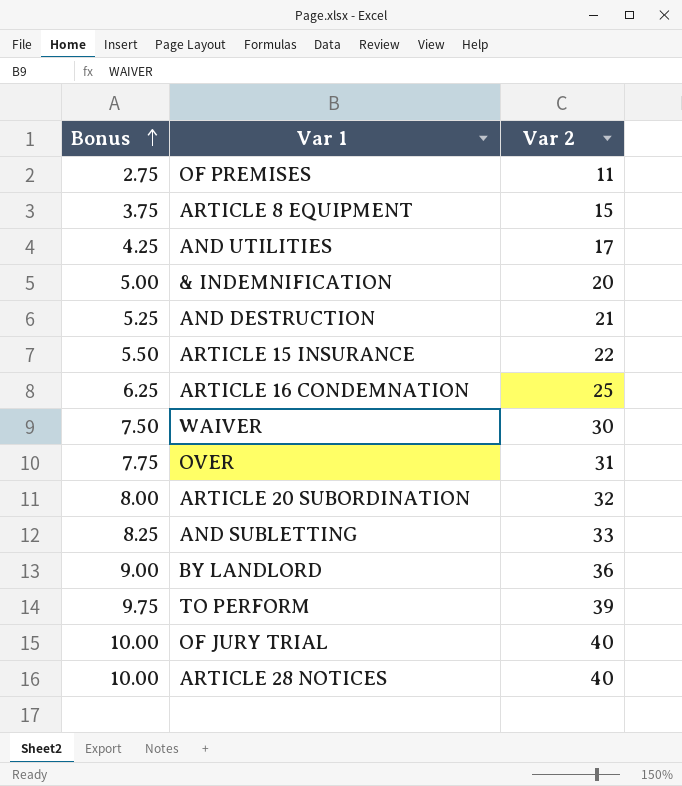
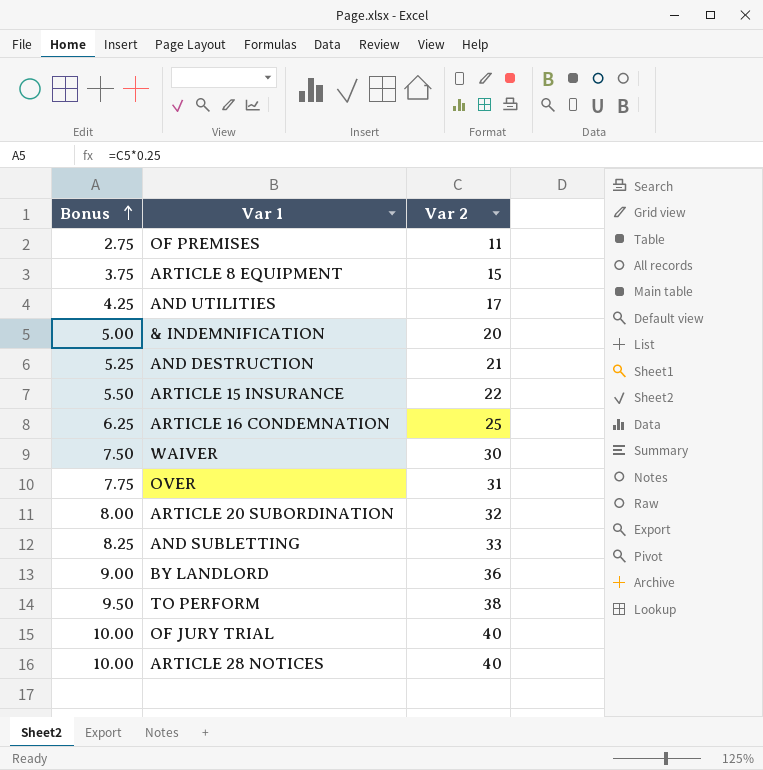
TO PERFORM | Bonus: 9.75 -> 9.50
TO PERFORM | Var 2: 39 -> 38

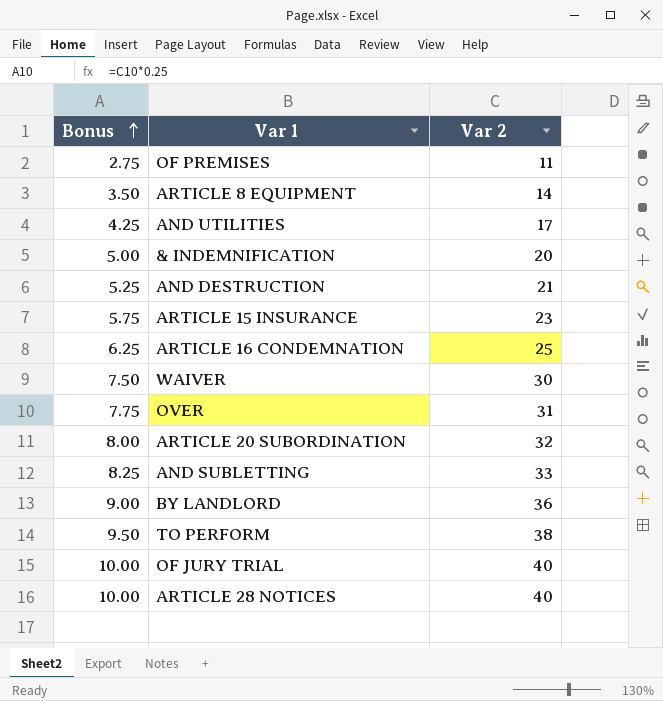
ARTICLE 8 EQUIPMENT | Bonus: 3.75 -> 3.50
ARTICLE 8 EQUIPMENT | Var 2: 15 -> 14
ARTICLE 15 INSURANCE | Bonus: 5.50 -> 5.75
ARTICLE 15 INSURANCE | Var 2: 22 -> 23

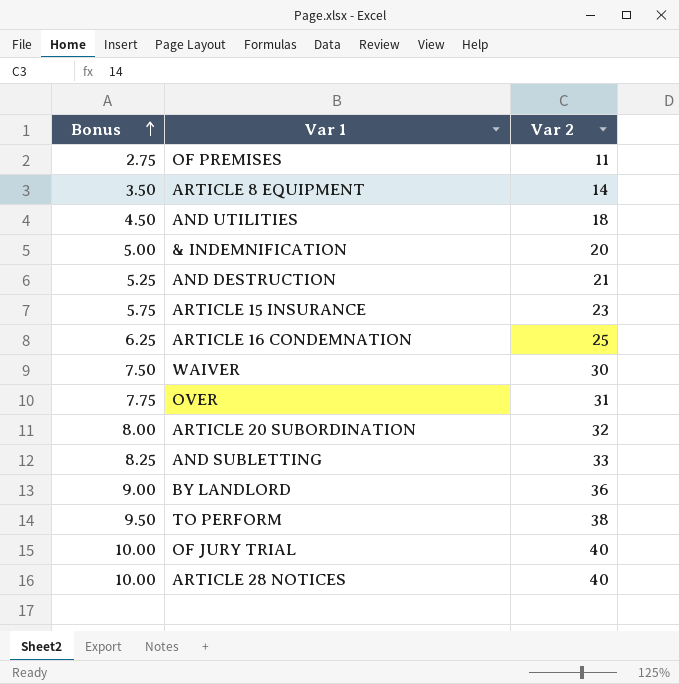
AND UTILITIES | Bonus: 4.25 -> 4.50
AND UTILITIES | Var 2: 17 -> 18

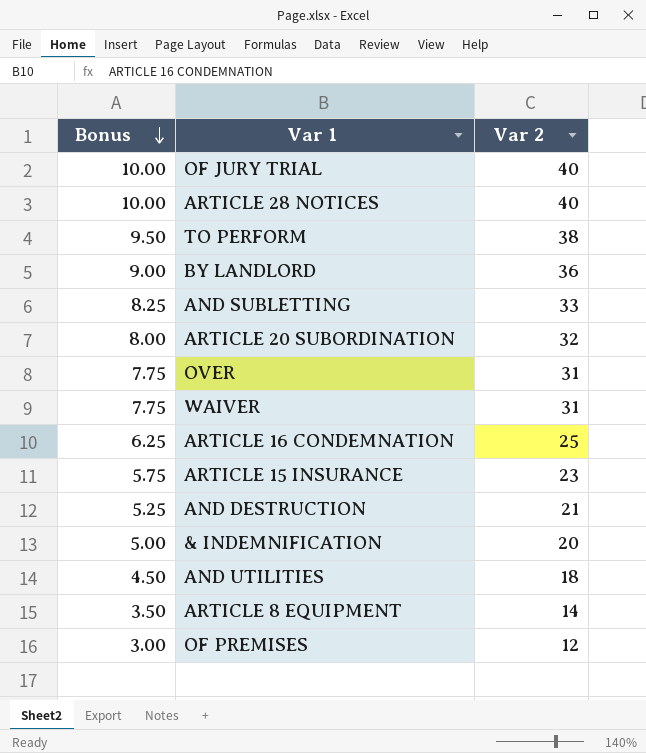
row order: Bonus ascending -> Bonus descending
WAIVER | Bonus: 7.50 -> 7.75
WAIVER | Var 2: 30 -> 31
OF PREMISES | Bonus: 2.75 -> 3.00
OF PREMISES | Var 2: 11 -> 12

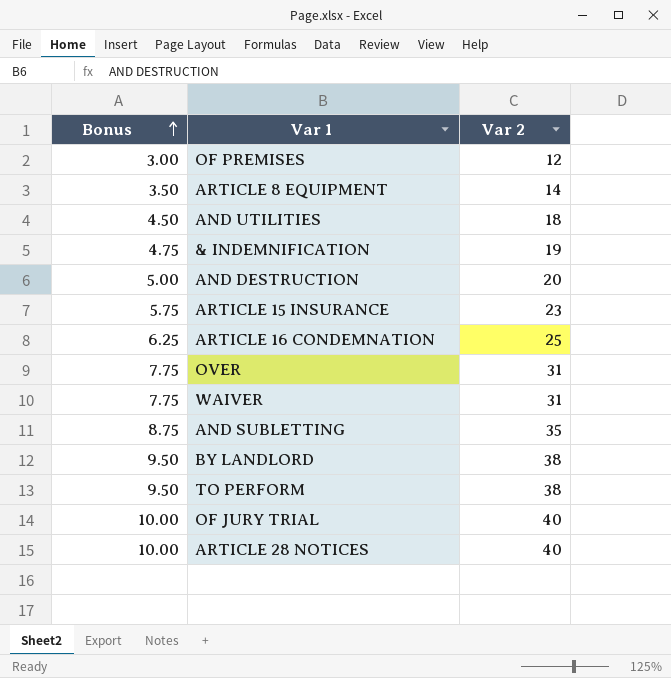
row order: Bonus descending -> Bonus ascending
row ARTICLE 20 SUBORDINATION: 8.00 | 32 -> none
& INDEMNIFICATION | Bonus: 5.00 -> 4.75
& INDEMNIFICATION | Var 2: 20 -> 19
AND DESTRUCTION | Bonus: 5.25 -> 5.00
AND DESTRUCTION | Var 2: 21 -> 20
AND SUBLETTING | Bonus: 8.25 -> 8.75
AND SUBLETTING | Var 2: 33 -> 35
BY LANDLORD | Bonus: 9.00 -> 9.50
BY LANDLORD | Var 2: 36 -> 38

